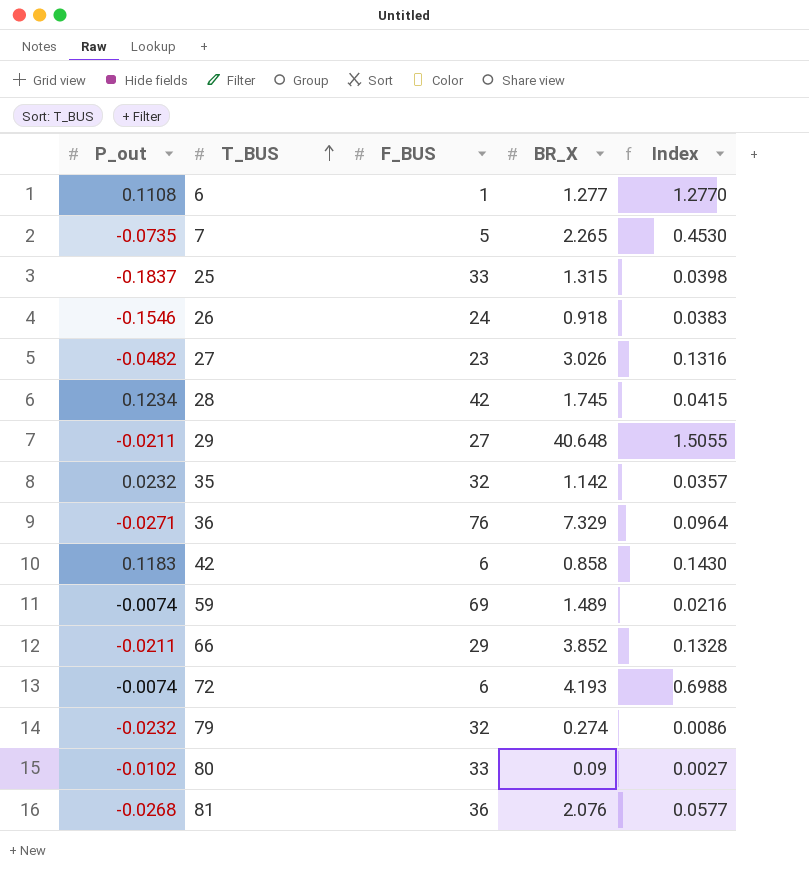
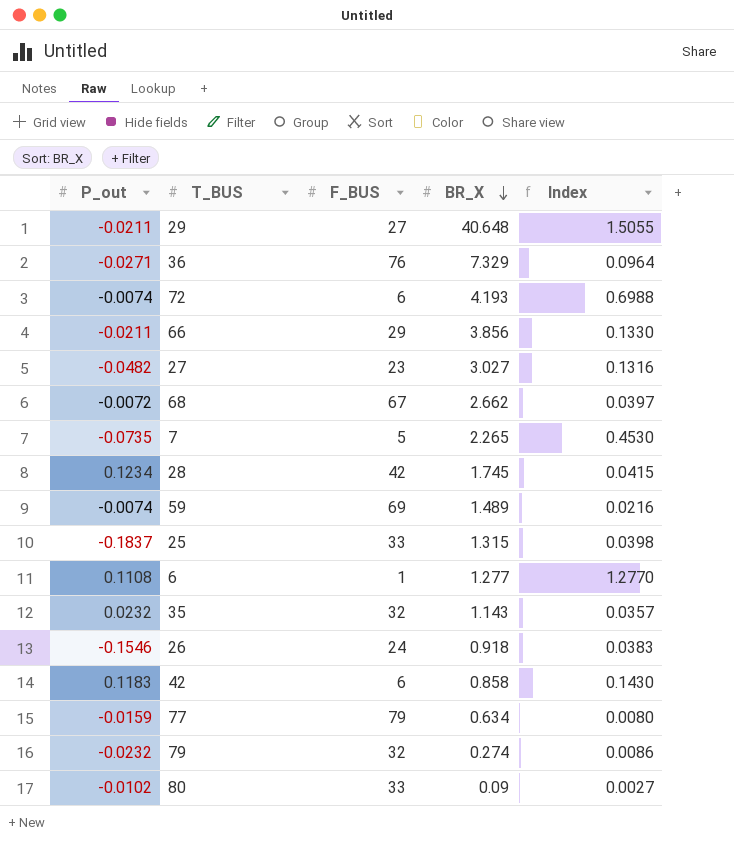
row order: T_BUS ascending -> BR_X descending
row 81: -0.0268 | 36 | 2.076 | 0.0577 -> none
66 | BR_X: 3.852 -> 3.856
66 | Index: 0.1328 -> 0.1330
27 | BR_X: 3.026 -> 3.027
row 68: none -> -0.0072 | 67 | 2.662 | 0.0397
35 | BR_X: 1.142 -> 1.143
row 77: none -> -0.0159 | 79 | 0.634 | 0.0080

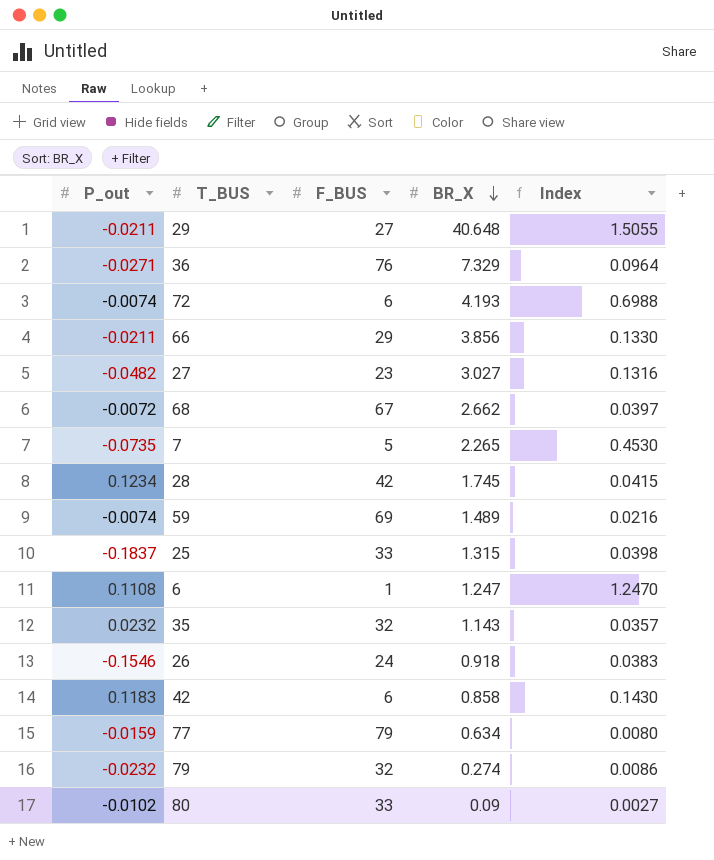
6 | BR_X: 1.277 -> 1.247
6 | Index: 1.2770 -> 1.2470

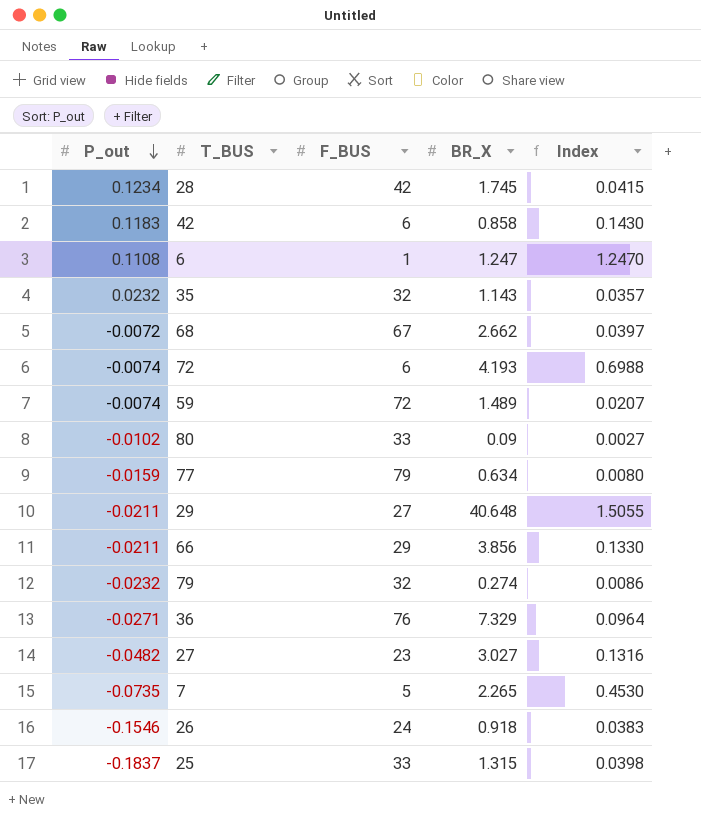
row order: BR_X descending -> P_out descending
59 | F_BUS: 69 -> 72
59 | Index: 0.0216 -> 0.0207

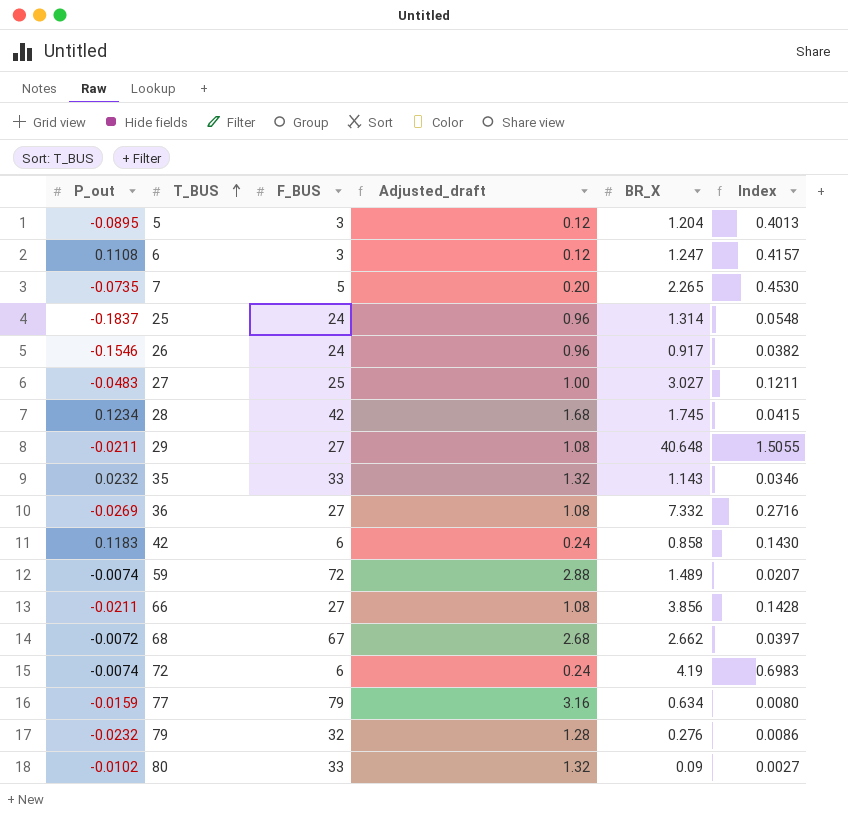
row order: P_out descending -> T_BUS ascending
column Adjusted_draft | formula: none -> [F_BUS] * 0.04
row 5: none -> -0.0895 | 3 | 0.12 | 1.204 | 0.4013
6 | F_BUS: 1 -> 3
6 | Index: 1.2470 -> 0.4157
25 | F_BUS: 33 -> 24
25 | BR_X: 1.315 -> 1.314
25 | Index: 0.0398 -> 0.0548
26 | BR_X: 0.918 -> 0.917
26 | Index: 0.0383 -> 0.0382
27 | P_out: -0.0482 -> -0.0483
27 | F_BUS: 23 -> 25
27 | Index: 0.1316 -> 0.1211
35 | F_BUS: 32 -> 33
35 | Index: 0.0357 -> 0.0346
36 | P_out: -0.0271 -> -0.0269
36 | F_BUS: 76 -> 27
36 | BR_X: 7.329 -> 7.332
36 | Index: 0.0964 -> 0.2716
66 | F_BUS: 29 -> 27
66 | Index: 0.1330 -> 0.1428
72 | BR_X: 4.193 -> 4.19
72 | Index: 0.6988 -> 0.6983
79 | BR_X: 0.274 -> 0.276

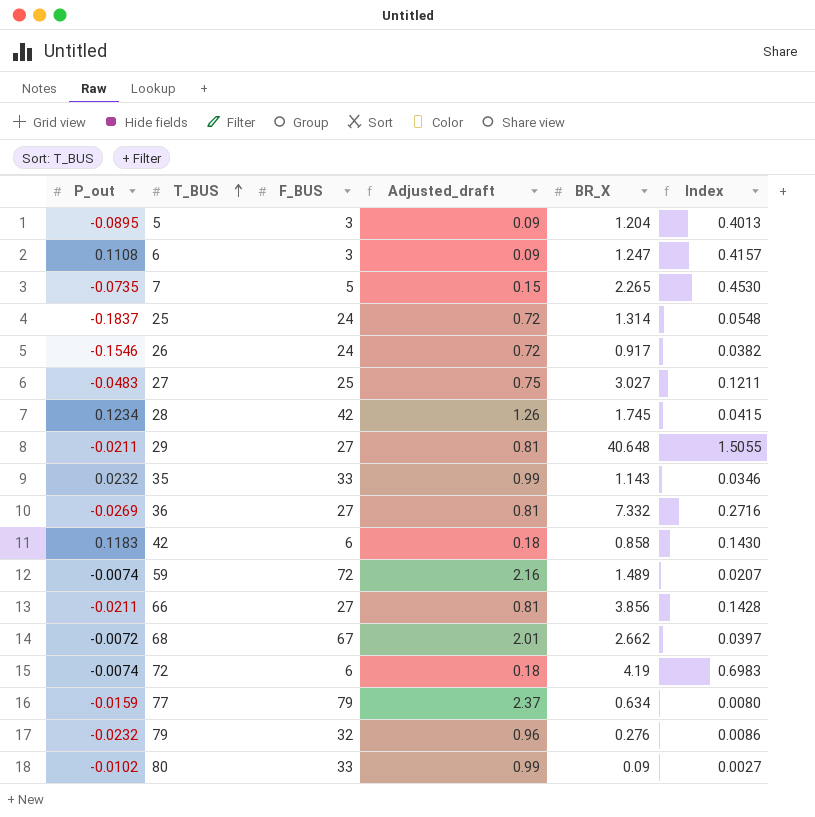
column Adjusted_draft | formula: [F_BUS] * 0.04 -> [F_BUS] * 0.03

